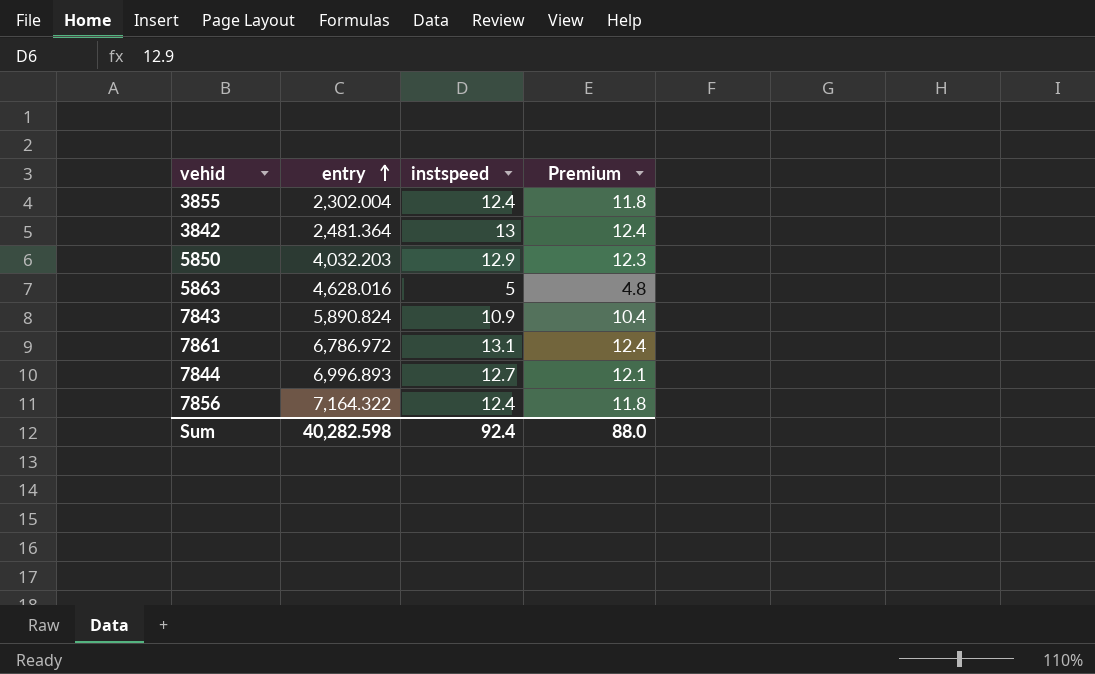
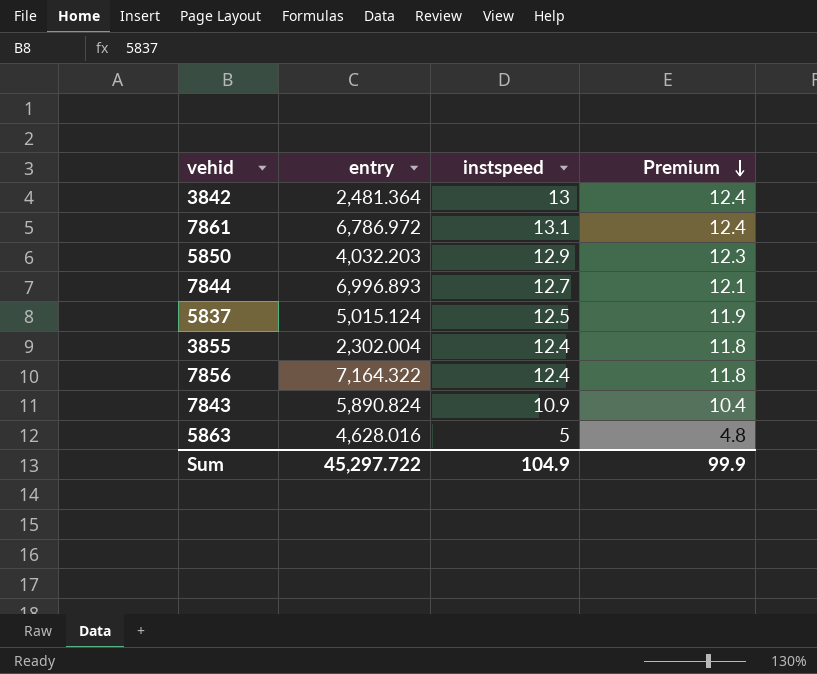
row order: entry ascending -> Premium descending
row 5837: none -> 5,015.124 | 12.5 | 11.9
Sum | entry: 40,282.598 -> 45,297.722
Sum | instspeed: 92.4 -> 104.9
Sum | Premium: 88.0 -> 99.9

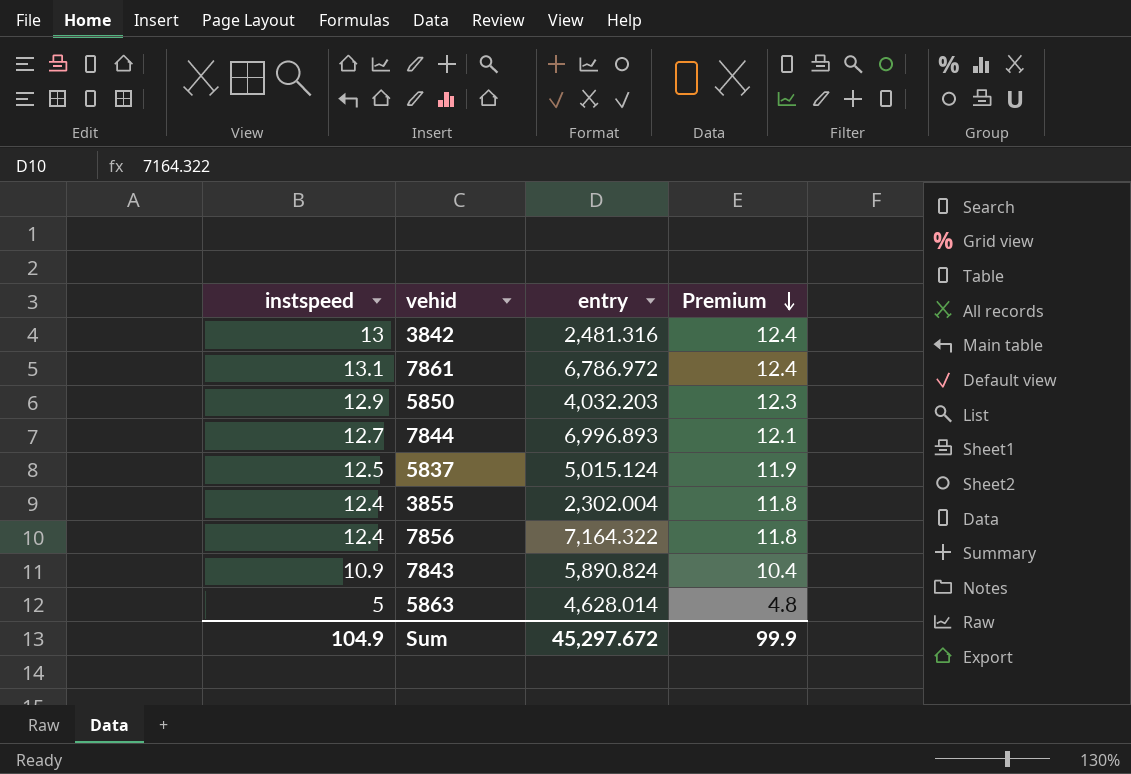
column instspeed | position: 3 -> 1
3842 | entry: 2,481.364 -> 2,481.316
5863 | entry: 4,628.016 -> 4,628.014
Sum | entry: 45,297.722 -> 45,297.672

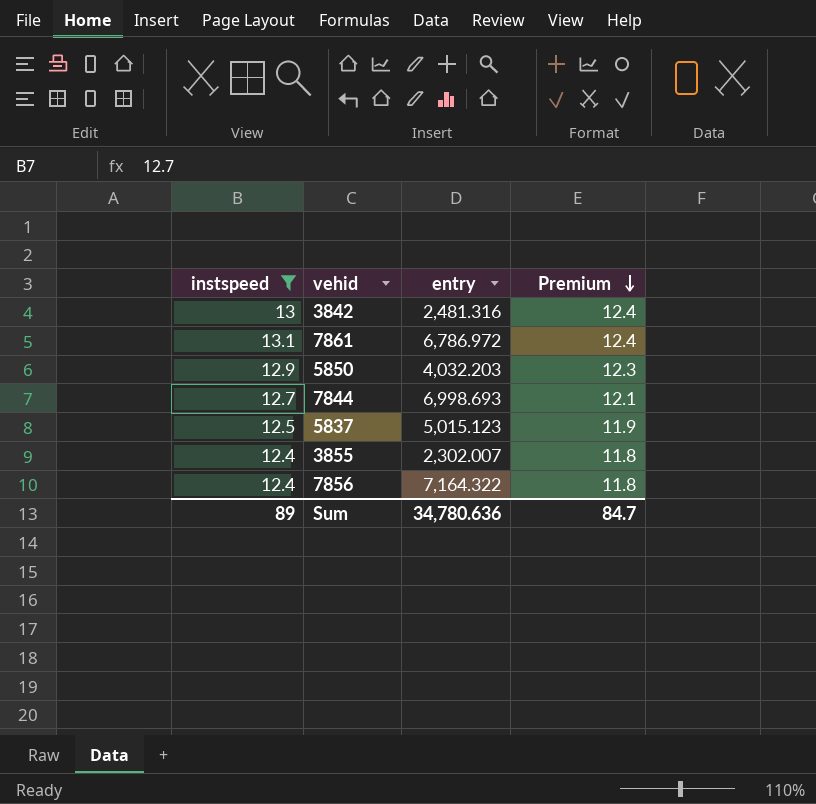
filter: none -> instspeed >= 12.4
7844 | entry: 6,996.893 -> 6,998.693
5837 | entry: 5,015.124 -> 5,015.123
3855 | entry: 2,302.004 -> 2,302.007
Sum | instspeed: 104.9 -> 89
Sum | entry: 45,297.672 -> 34,780.636
Sum | Premium: 99.9 -> 84.7

